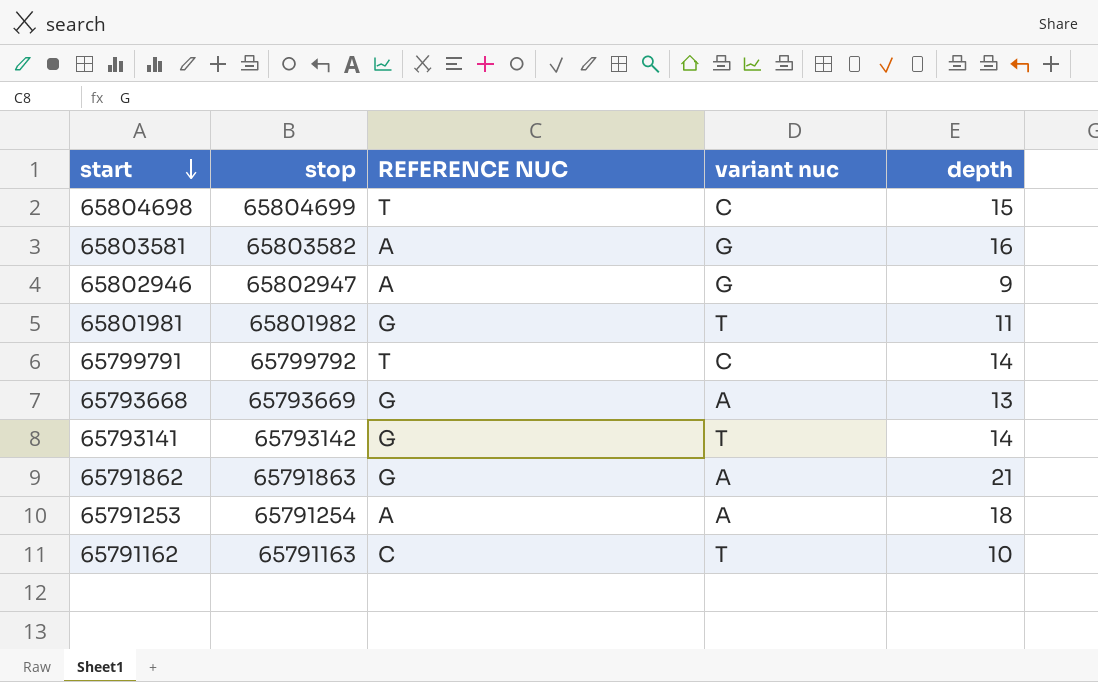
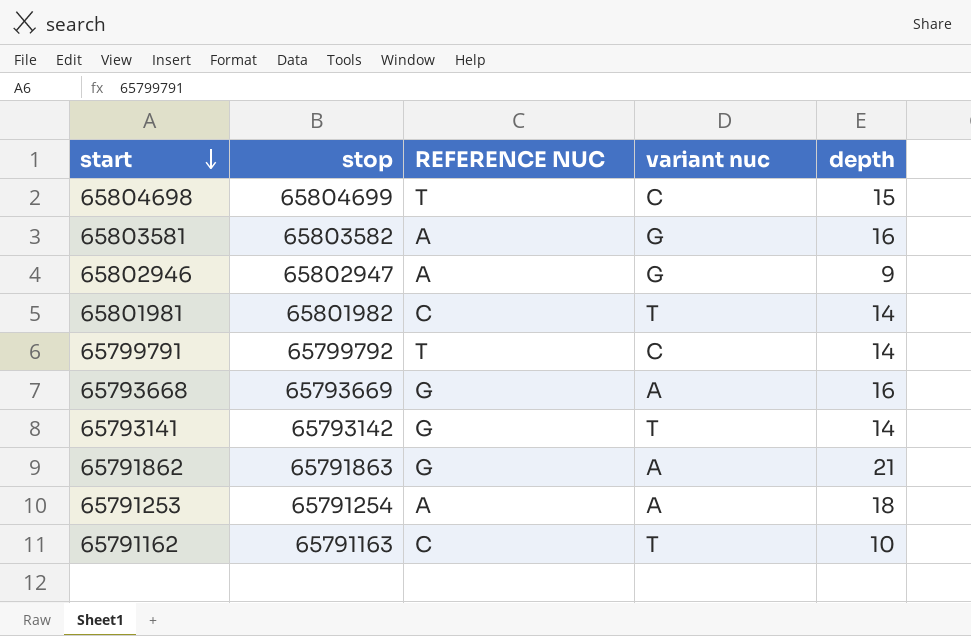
65801981 | REFERENCE NUC: G -> C
65801981 | depth: 11 -> 14
65793668 | depth: 13 -> 16

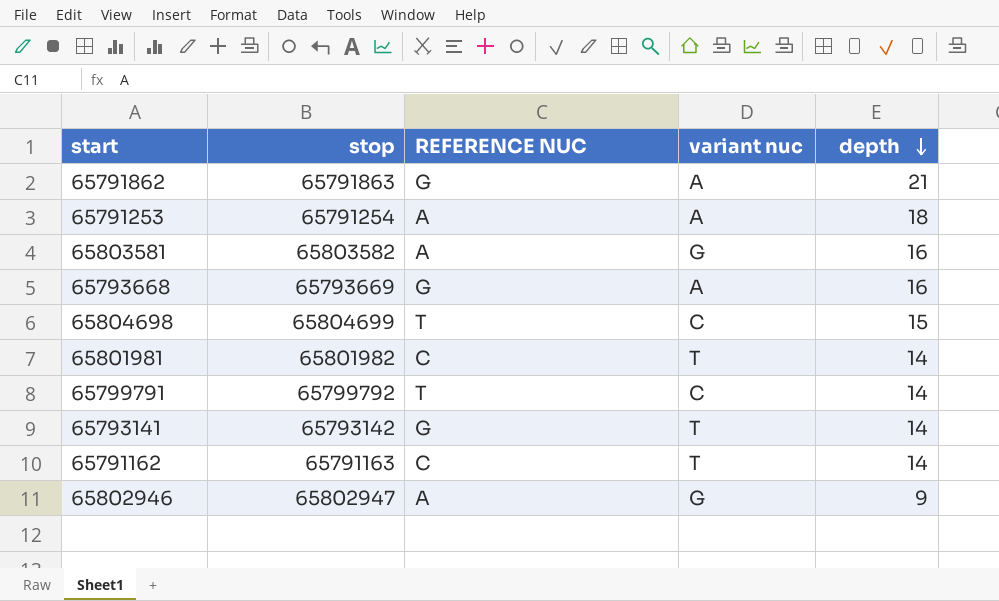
row order: start descending -> depth descending
65791162 | depth: 10 -> 14

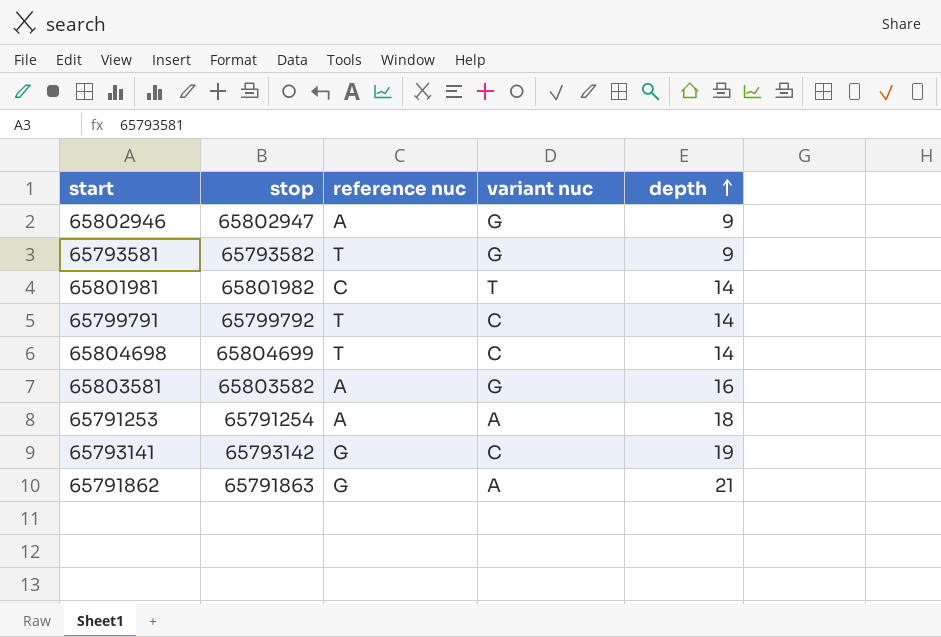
row order: depth descending -> depth ascending
column name: REFERENCE NUC -> reference nuc
row 65793668: 65793669 | G | A | 16 -> none
row 65791162: 65791163 | C | T | 14 -> none
row 65793581: none -> 65793582 | T | G | 9
65804698 | depth: 15 -> 14
65793141 | variant nuc: T -> C
65793141 | depth: 14 -> 19

